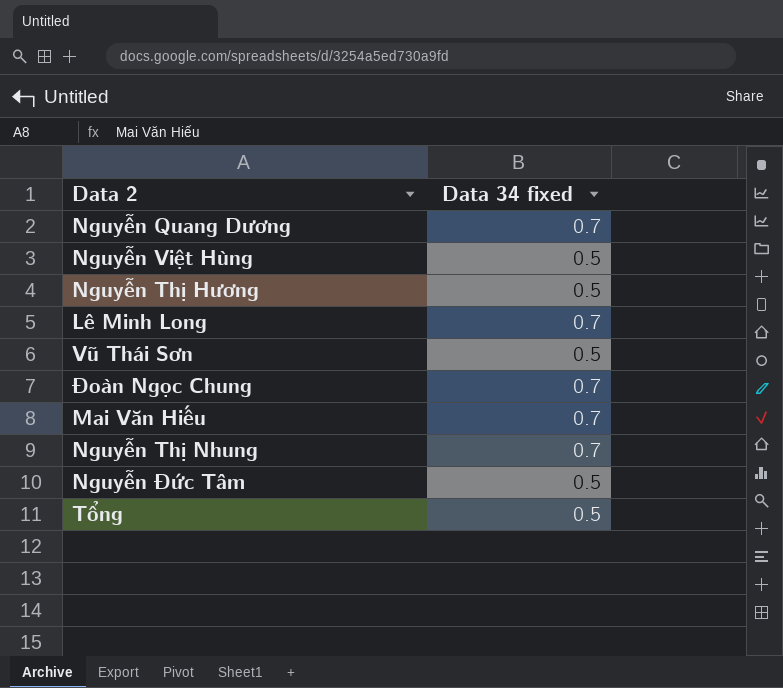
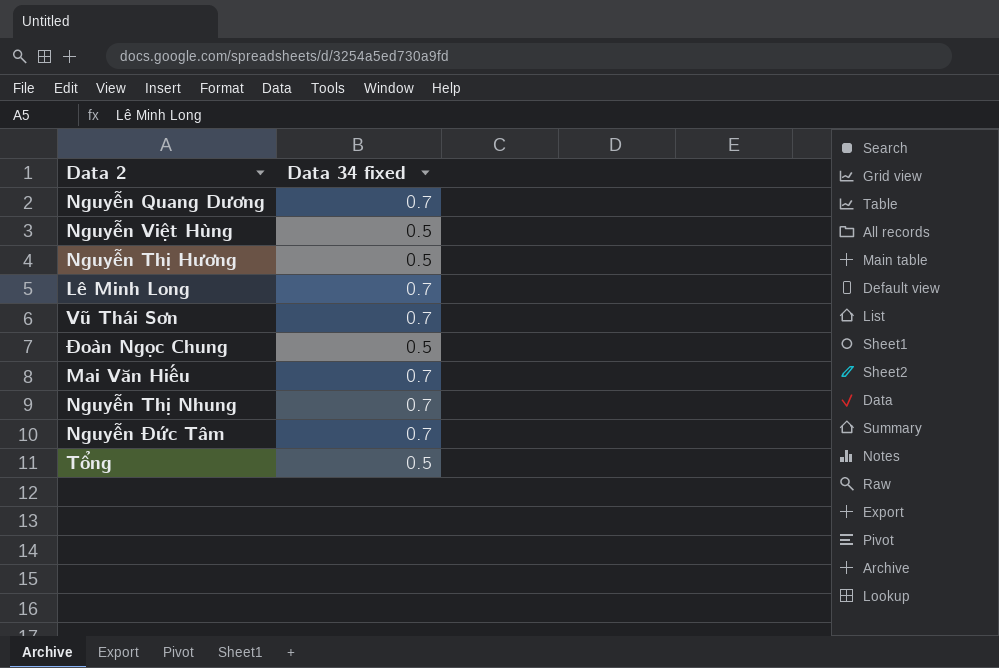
Vũ Thái Sơn | Data 34 fixed: 0.5 -> 0.7
Đoàn Ngọc Chung | Data 34 fixed: 0.7 -> 0.5
Nguyễn Đức Tâm | Data 34 fixed: 0.5 -> 0.7

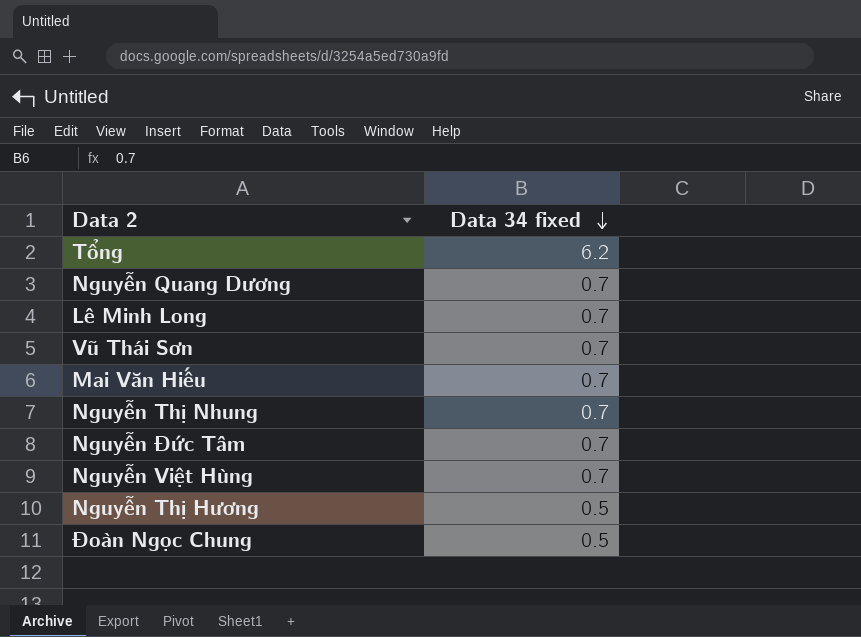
row order: none -> Data 34 fixed descending
Tổng | Data 34 fixed: 0.5 -> 6.2
Nguyễn Việt Hùng | Data 34 fixed: 0.5 -> 0.7

